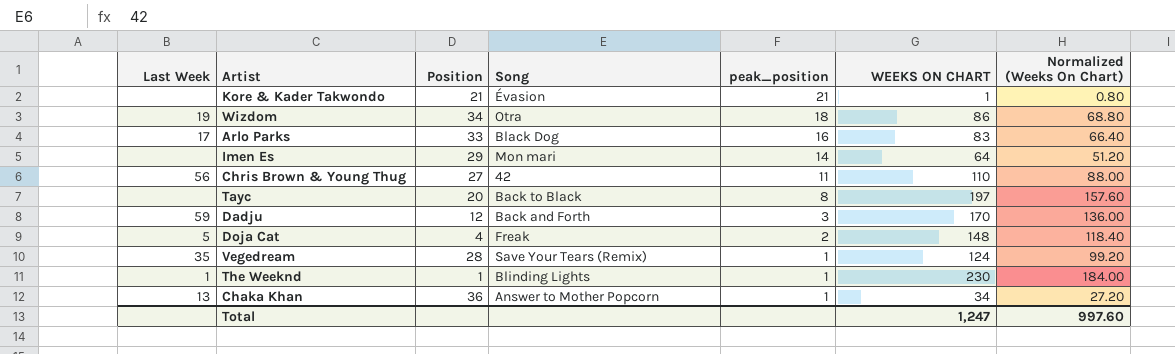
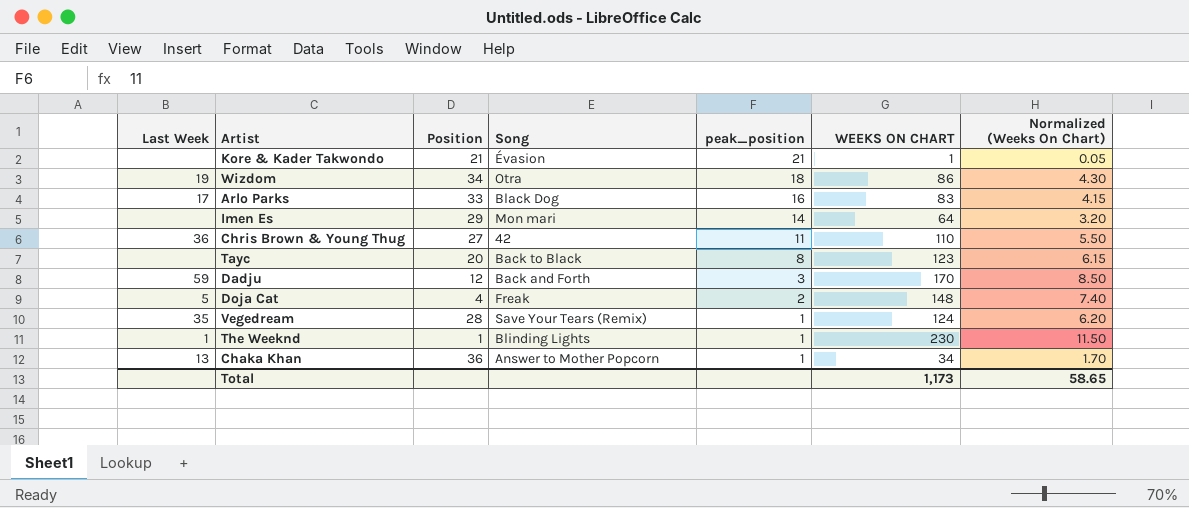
column Normalized (Weeks On Chart) | formula: [WEEKS ON CHART] * 0.8 -> [WEEKS ON CHART] * 0.05
Chris Brown & Young Thug | Last Week: 56 -> 36
Tayc | WEEKS ON CHART: 197 -> 123
Total | WEEKS ON CHART: 1,247 -> 1,173
Total | Normalized (Weeks On Chart): 997.60 -> 58.65

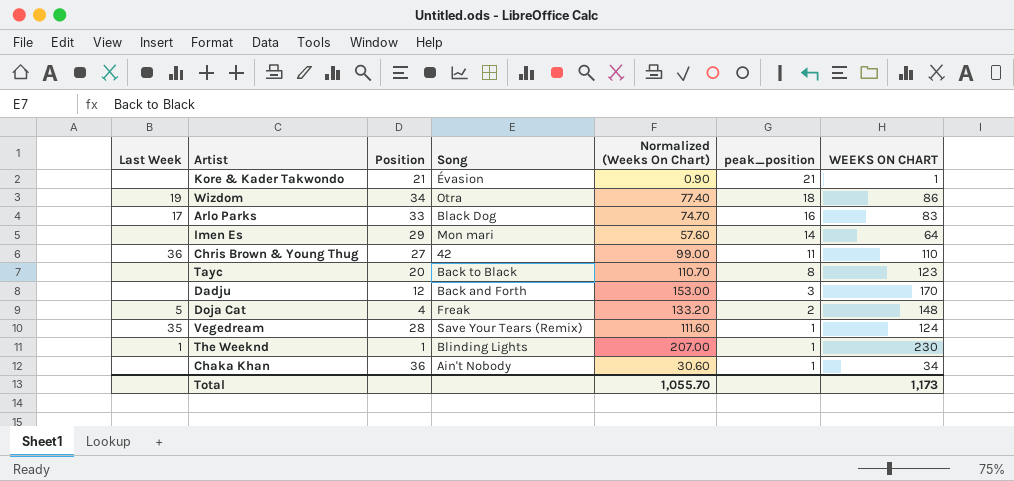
column Normalized (Weeks On Chart) | formula: [WEEKS ON CHART] * 0.05 -> [WEEKS ON CHART] * 0.9
column Normalized (Weeks On Chart) | position: 7 -> 5
Dadju | Last Week: 59 -> none
Chaka Khan | Last Week: 13 -> none
Chaka Khan | Song: Answer to Mother Popcorn -> Ain't Nobody
Total | Normalized (Weeks On Chart): 58.65 -> 1,055.70

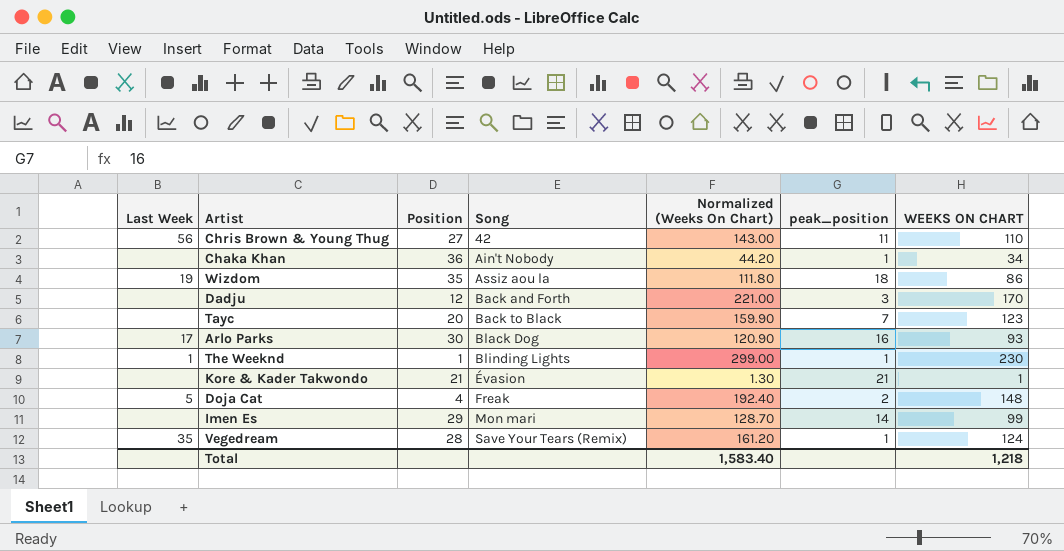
row order: peak_position descending -> Song ascending
column Normalized (Weeks On Chart) | formula: [WEEKS ON CHART] * 0.9 -> [WEEKS ON CHART] * 1.3
Chris Brown & Young Thug | Last Week: 36 -> 56
Wizdom | Position: 34 -> 35
Wizdom | Song: Otra -> Assiz aou la
Tayc | peak_position: 8 -> 7
Arlo Parks | Position: 33 -> 30
Arlo Parks | WEEKS ON CHART: 83 -> 93
Imen Es | WEEKS ON CHART: 64 -> 99
Total | Normalized (Weeks On Chart): 1,055.70 -> 1,583.40
Total | WEEKS ON CHART: 1,173 -> 1,218

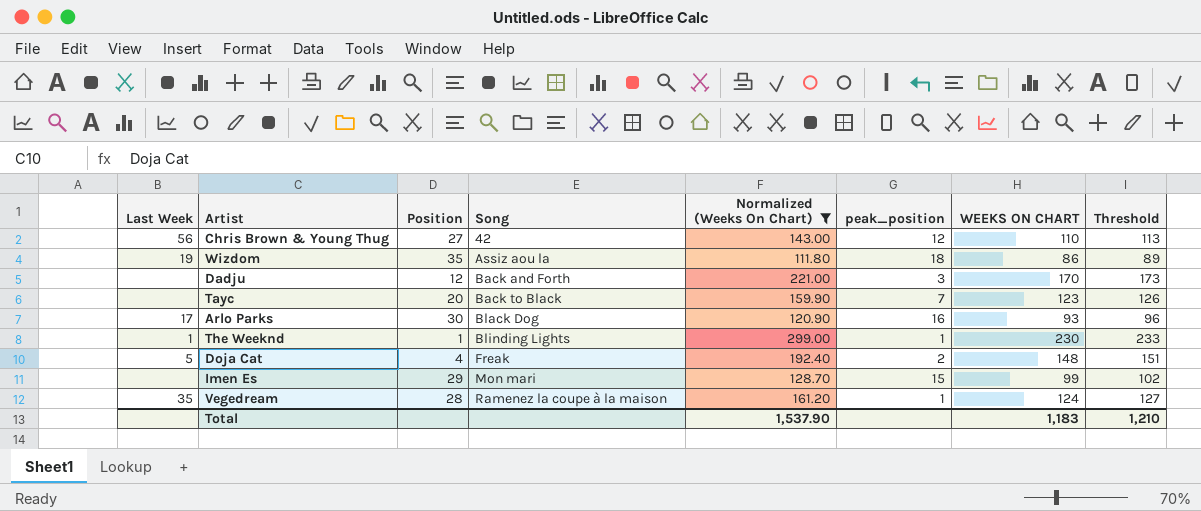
filter: none -> Normalized (Weeks On Chart) >= 111.80
column Threshold | formula: none -> [WEEKS ON CHART] + 3
Chris Brown & Young Thug | peak_position: 11 -> 12
Imen Es | peak_position: 14 -> 15
Vegedream | Song: Save Your Tears (Remix) -> Ramenez la coupe à la maison
Total | Normalized (Weeks On Chart): 1,583.40 -> 1,537.90
Total | WEEKS ON CHART: 1,218 -> 1,183

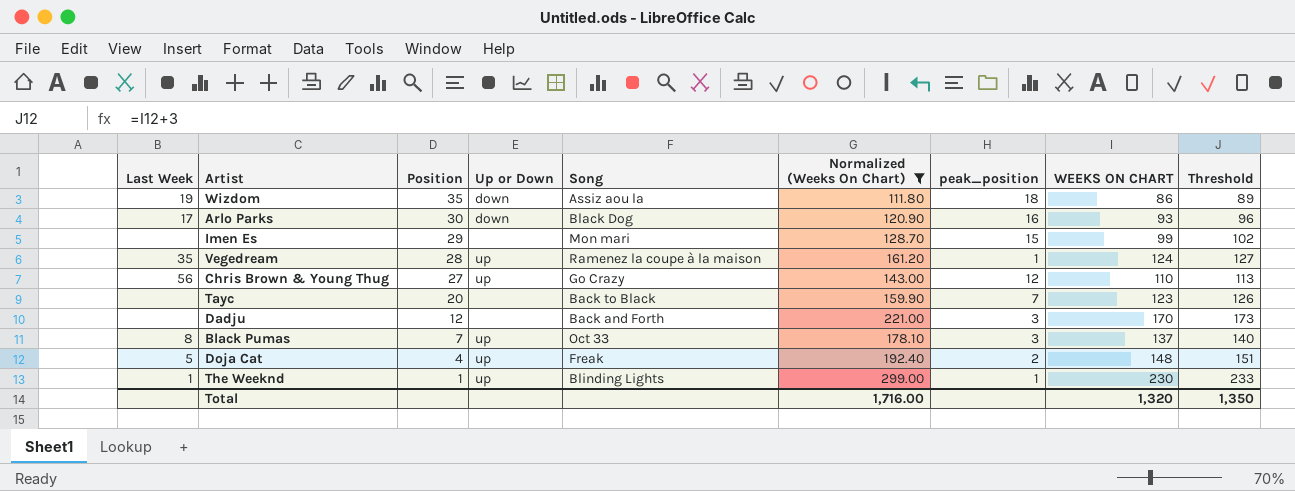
row order: Song ascending -> Position descending
column Up or Down | position: none -> 4
Chris Brown & Young Thug | Song: 42 -> Go Crazy
row Black Pumas: none -> 8 | 7 | up | Oct 33 | 178.10 | 3 | 137 | 140
Total | Normalized (Weeks On Chart): 1,537.90 -> 1,716.00
Total | WEEKS ON CHART: 1,183 -> 1,320
Total | Threshold: 1,210 -> 1,350

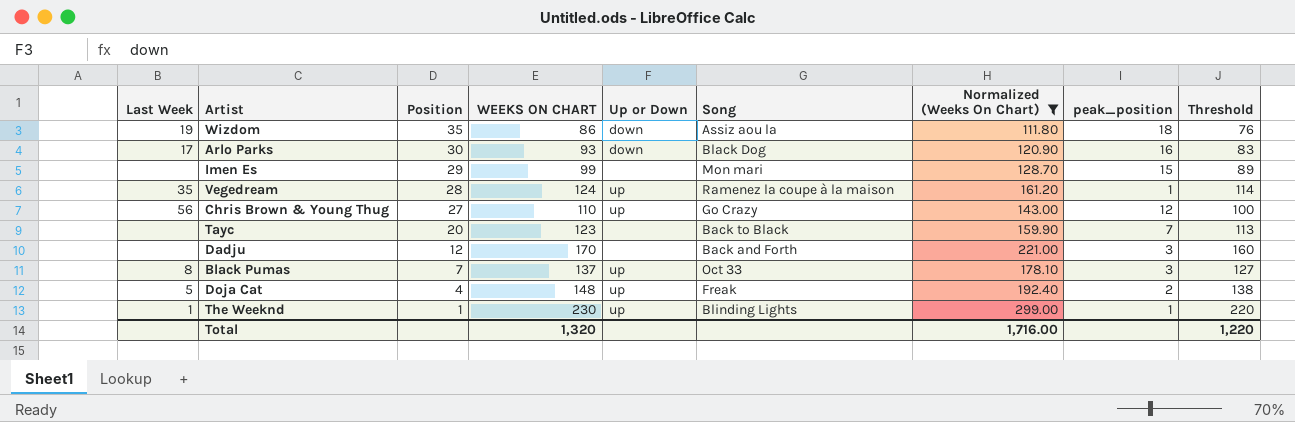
column WEEKS ON CHART | position: 8 -> 4
column Threshold | formula: [WEEKS ON CHART] + 3 -> [WEEKS ON CHART] - 10
Total | Threshold: 1,350 -> 1,220

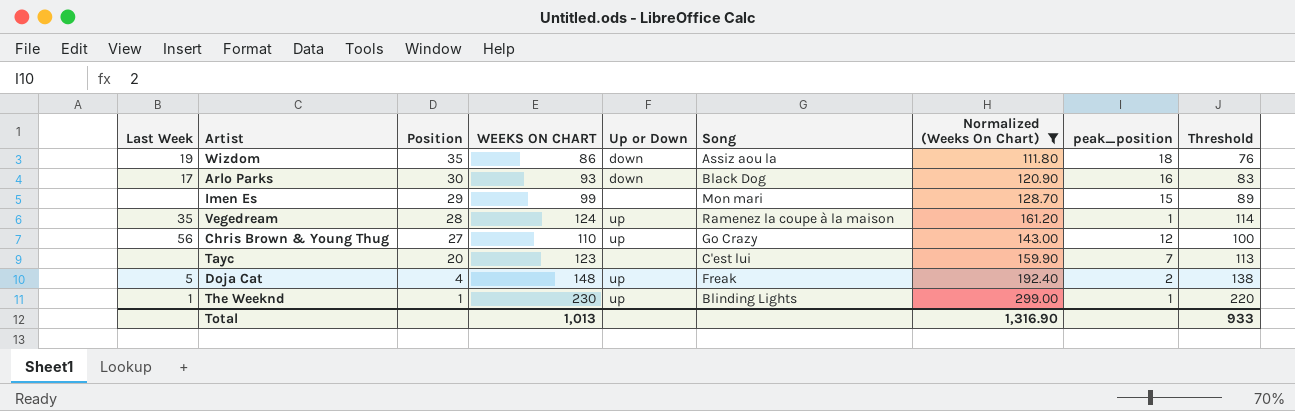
row Dadju: none | 12 | 170 | none | Back and Forth | 221.00 | 3 | 160 -> none
row Black Pumas: 8 | 7 | 137 | up | Oct 33 | 178.10 | 3 | 127 -> none
Tayc | Song: Back to Black -> C'est lui
Total | WEEKS ON CHART: 1,320 -> 1,013
Total | Normalized (Weeks On Chart): 1,716.00 -> 1,316.90
Total | Threshold: 1,220 -> 933

